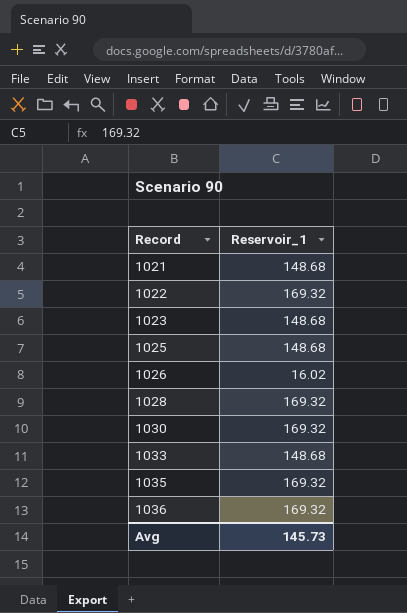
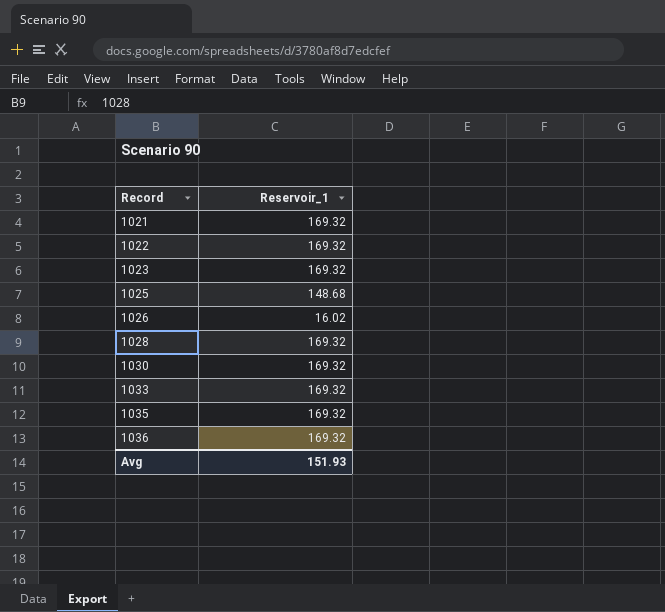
1021 | Reservoir_1: 148.68 -> 169.32
1023 | Reservoir_1: 148.68 -> 169.32
1033 | Reservoir_1: 148.68 -> 169.32
Avg | Reservoir_1: 145.73 -> 151.93

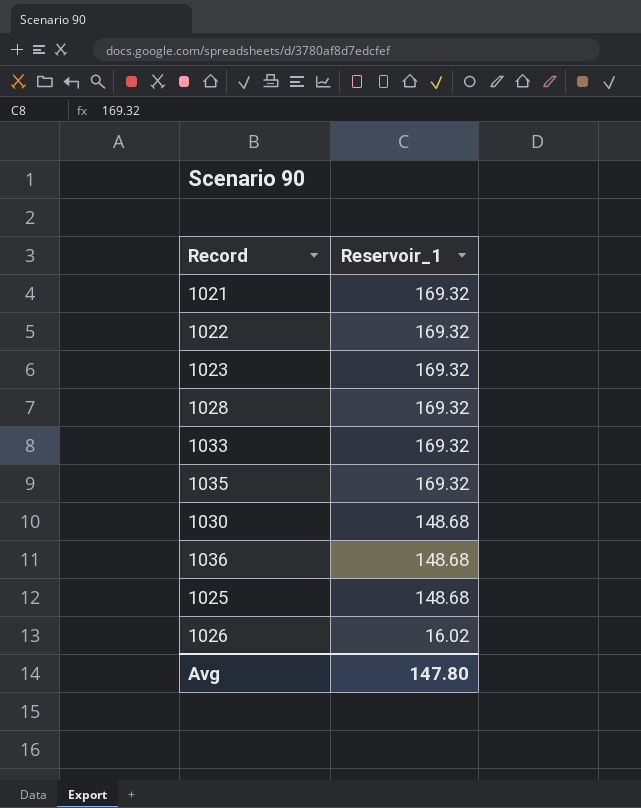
row order: Record ascending -> Reservoir_1 descending
1030 | Reservoir_1: 169.32 -> 148.68
1036 | Reservoir_1: 169.32 -> 148.68
Avg | Reservoir_1: 151.93 -> 147.80

